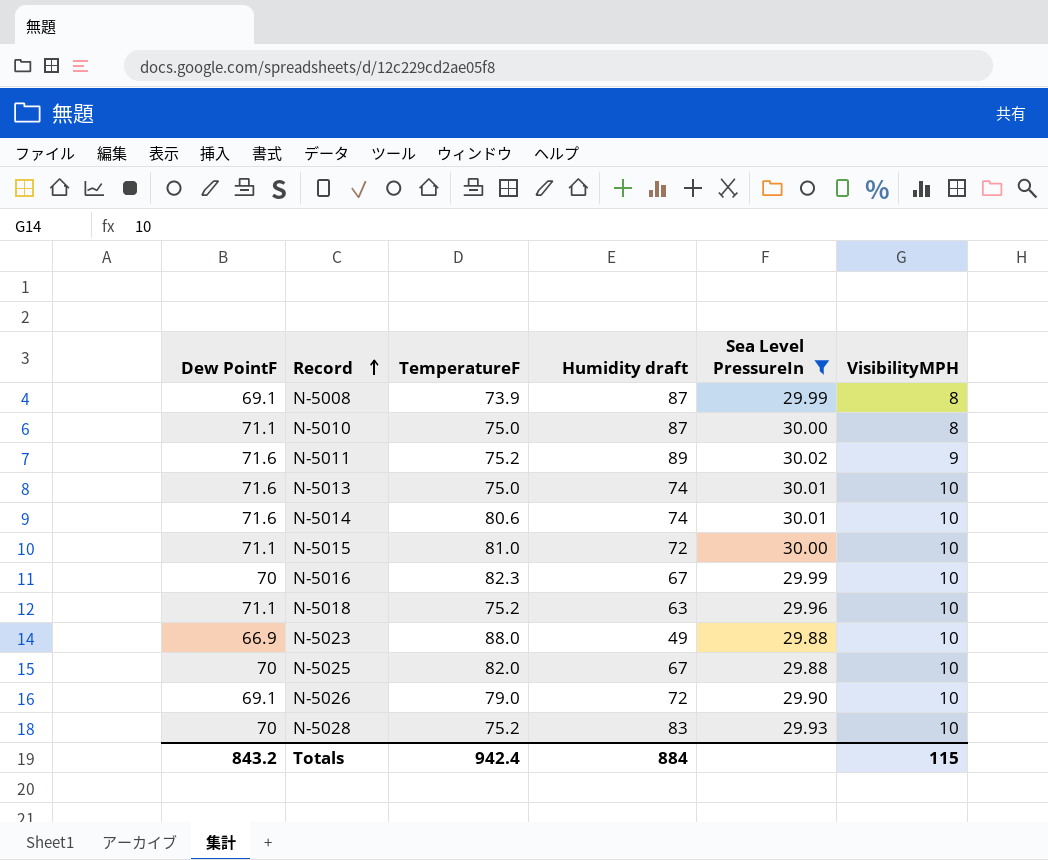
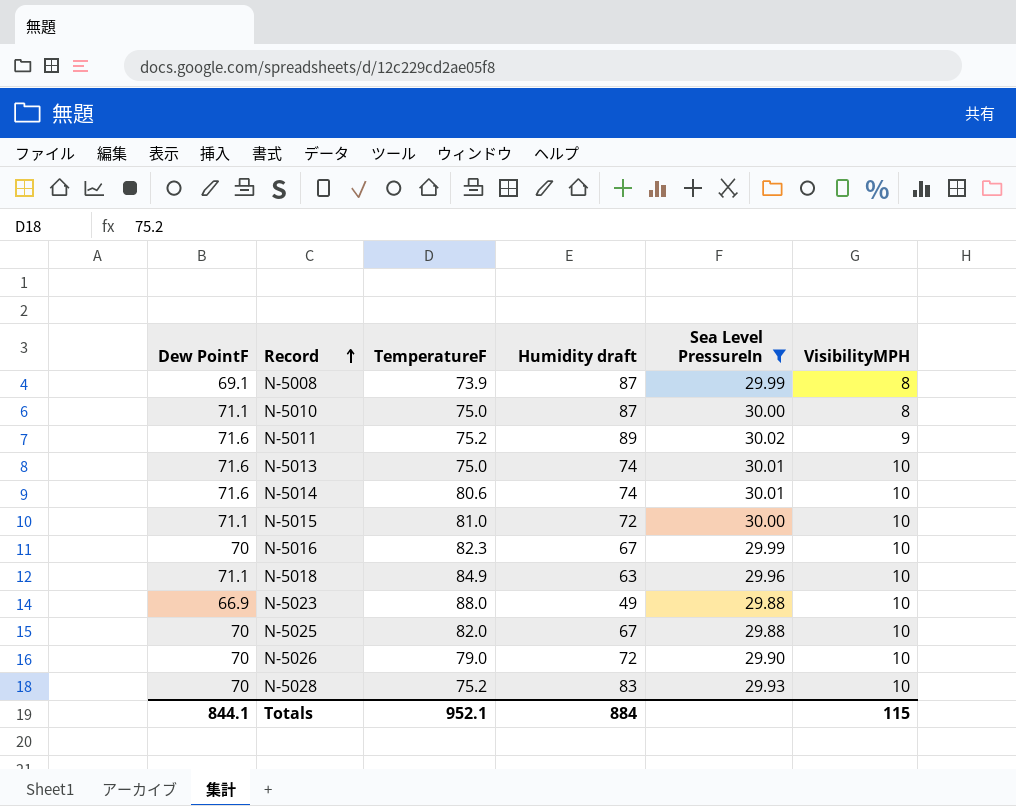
N-5018 | TemperatureF: 75.2 -> 84.9
N-5026 | Dew PointF: 69.1 -> 70
Totals | Dew PointF: 843.2 -> 844.1
Totals | TemperatureF: 942.4 -> 952.1

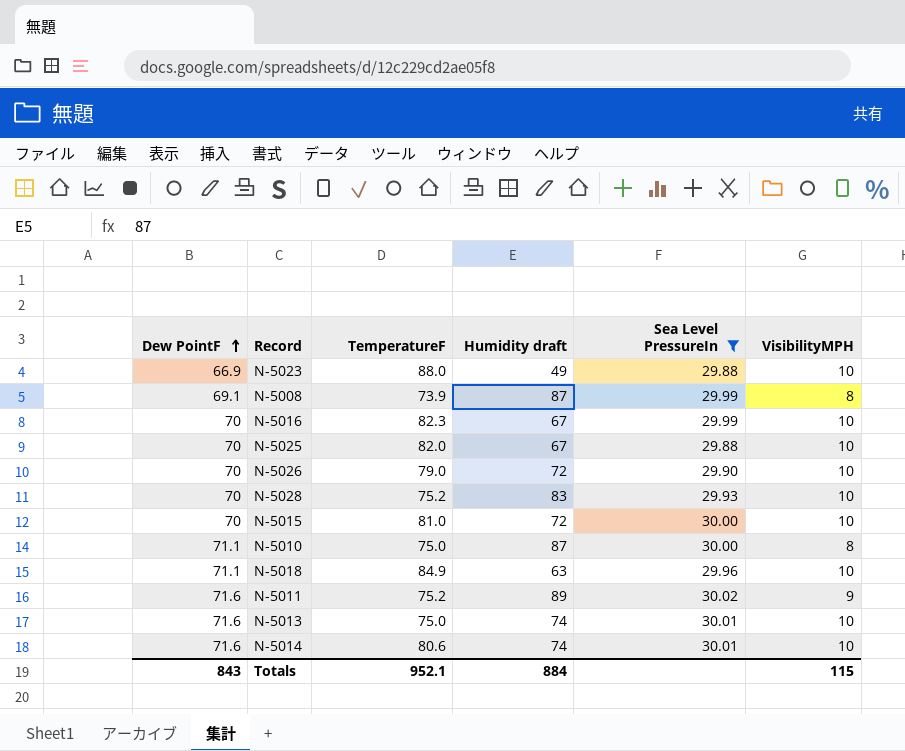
row order: Record ascending -> Dew PointF ascending
N-5015 | Dew PointF: 71.1 -> 70
Totals | Dew PointF: 844.1 -> 843

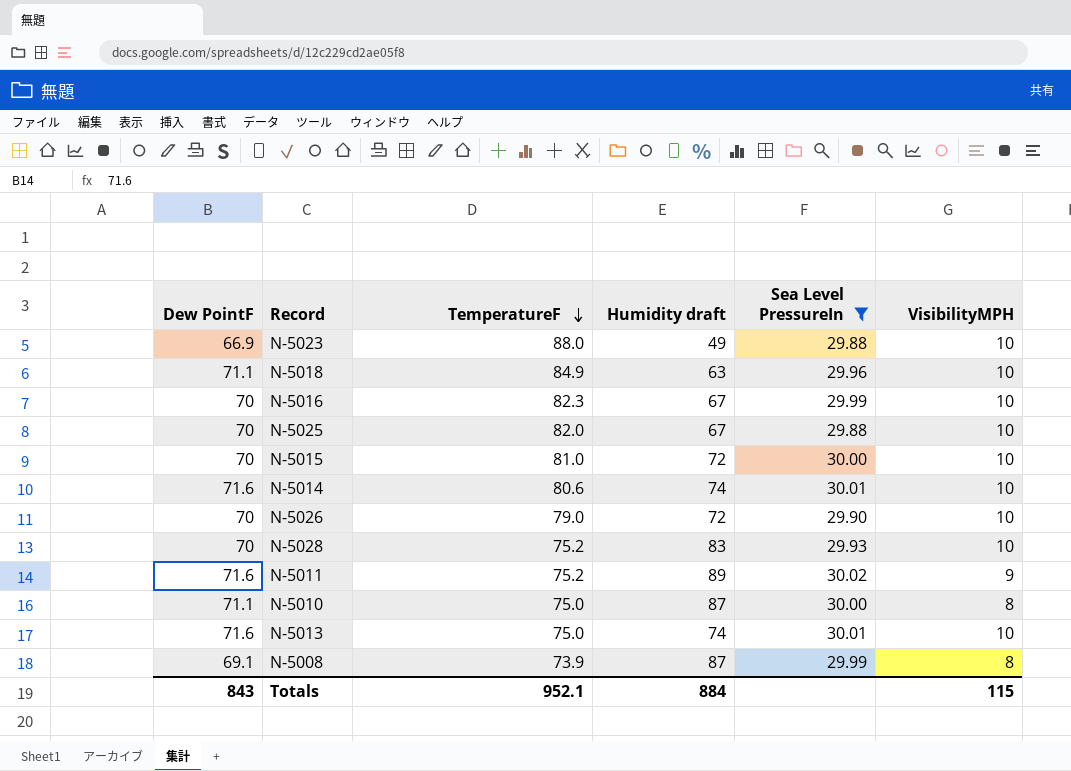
row order: Dew PointF ascending -> TemperatureF descending

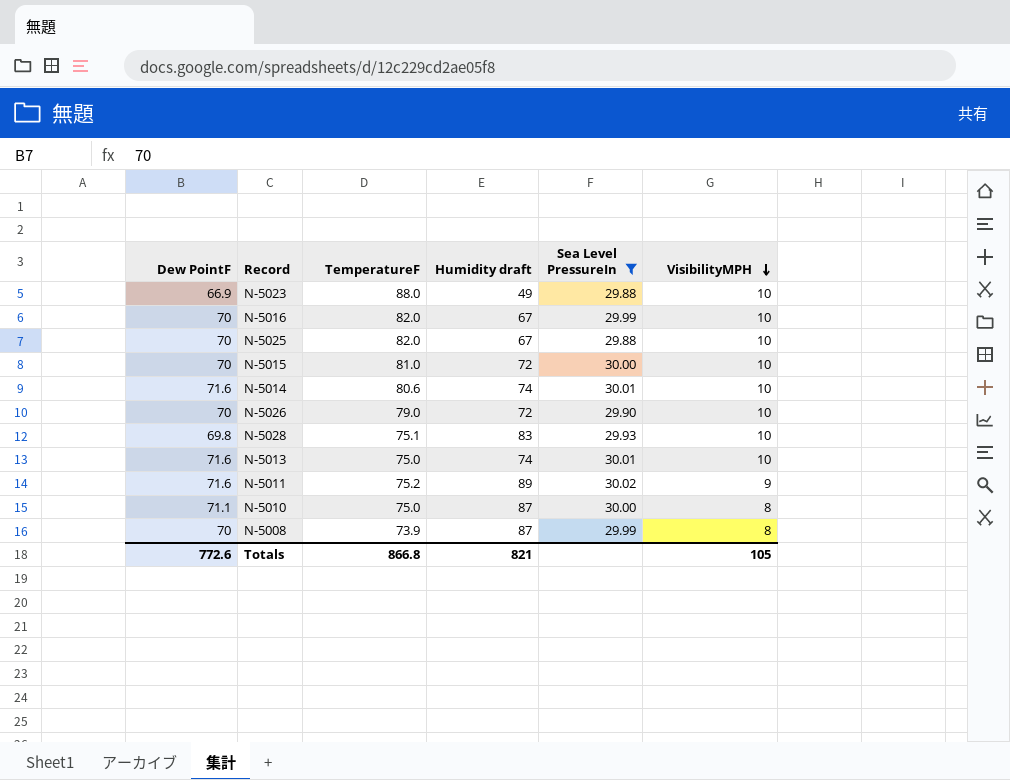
row order: TemperatureF descending -> VisibilityMPH descending
row N-5018: 71.1 | 84.9 | 63 | 29.96 | 10 -> none
N-5016 | TemperatureF: 82.3 -> 82.0
N-5028 | Dew PointF: 70 -> 69.8
N-5028 | TemperatureF: 75.2 -> 75.1
N-5008 | Dew PointF: 69.1 -> 70
Totals | Dew PointF: 843 -> 772.6
Totals | TemperatureF: 952.1 -> 866.8
Totals | Humidity draft: 884 -> 821
Totals | VisibilityMPH: 115 -> 105

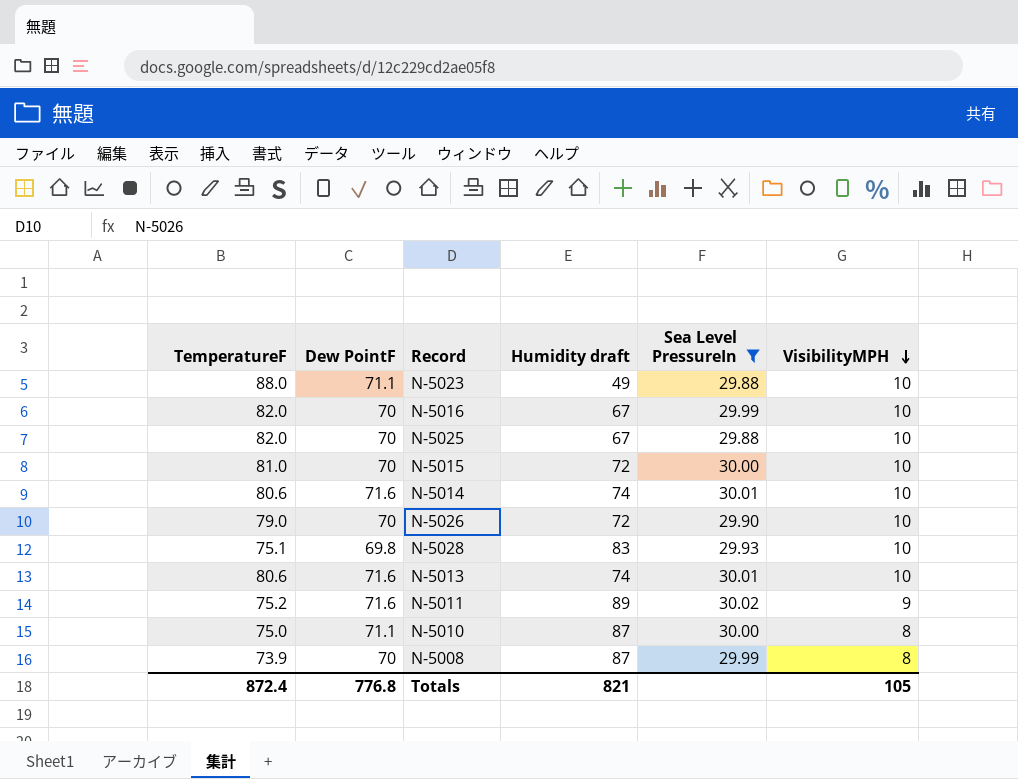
column TemperatureF | position: 3 -> 1
N-5023 | Dew PointF: 66.9 -> 71.1
N-5013 | TemperatureF: 75.0 -> 80.6
Totals | TemperatureF: 866.8 -> 872.4
Totals | Dew PointF: 772.6 -> 776.8

